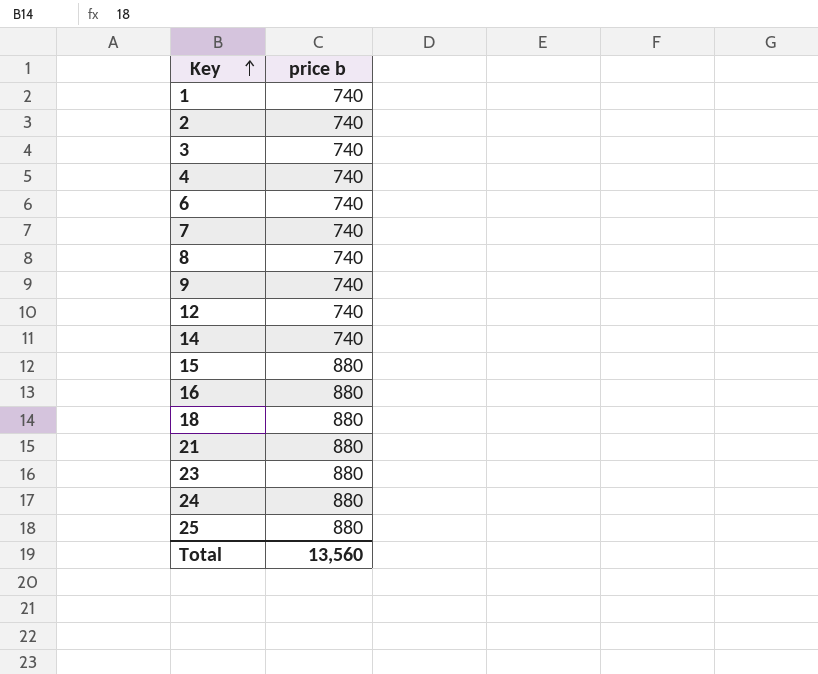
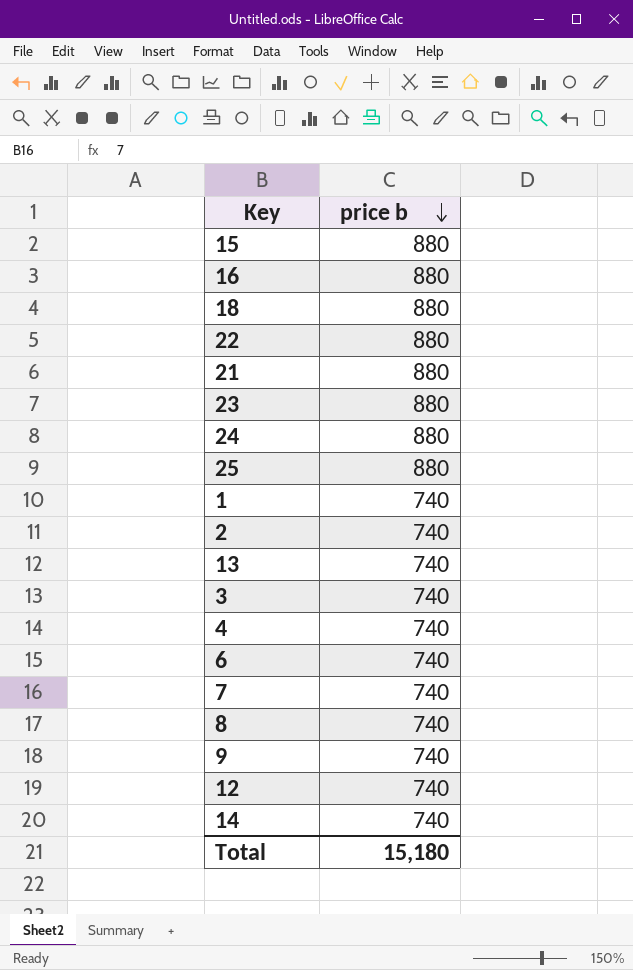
row order: Key ascending -> price b descending
row 22: none -> 880
row 13: none -> 740
Total | price b: 13,560 -> 15,180

